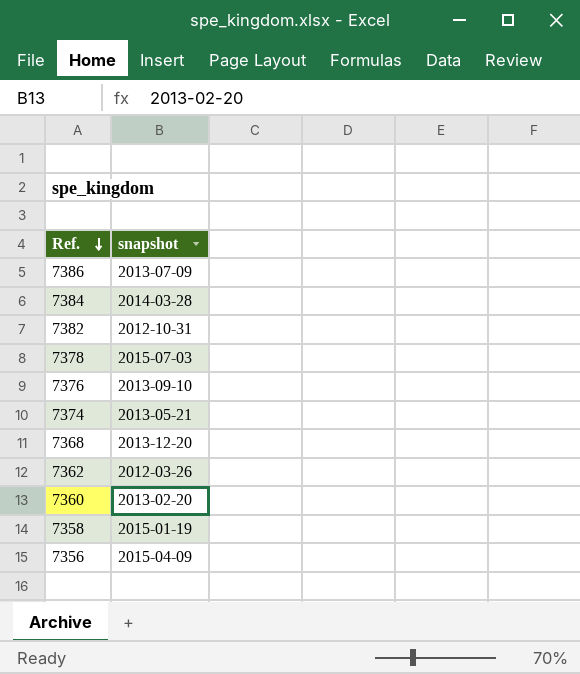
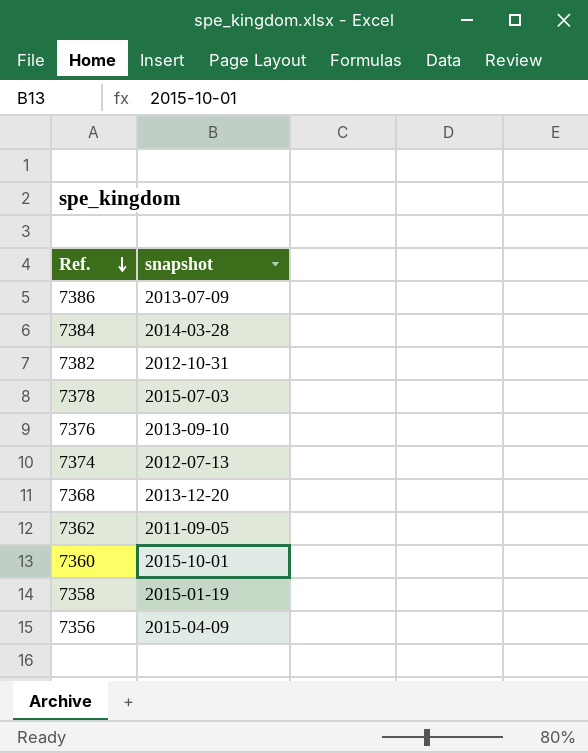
7374 | snapshot: 2013-05-21 -> 2012-07-13
7362 | snapshot: 2012-03-26 -> 2011-09-05
7360 | snapshot: 2013-02-20 -> 2015-10-01

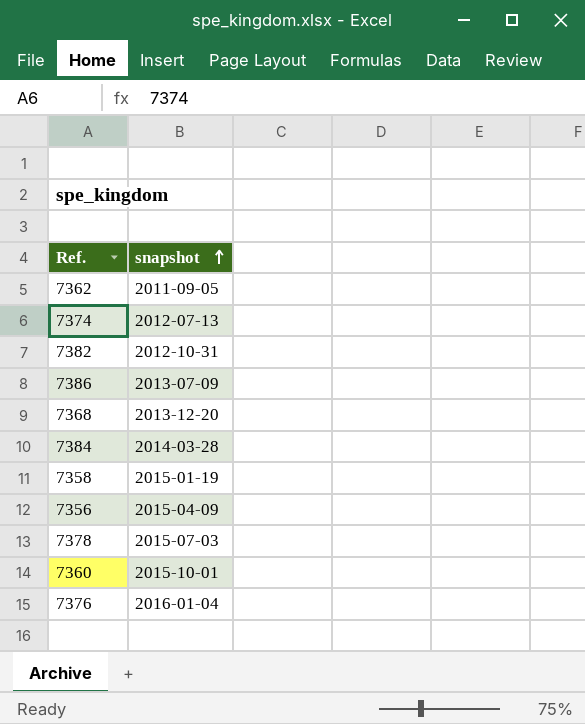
row order: Ref. descending -> snapshot ascending
7376 | snapshot: 2013-09-10 -> 2016-01-04

